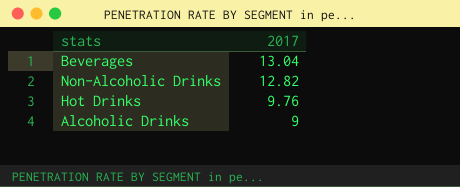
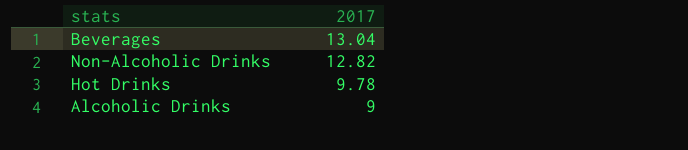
Hot Drinks | 2017: 9.76 -> 9.78

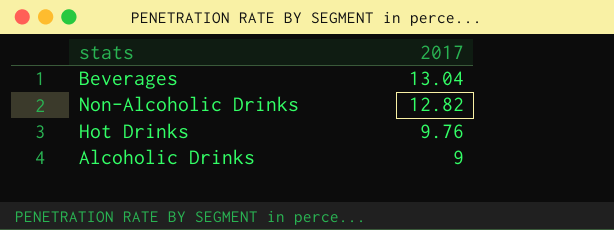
Hot Drinks | 2017: 9.78 -> 9.76

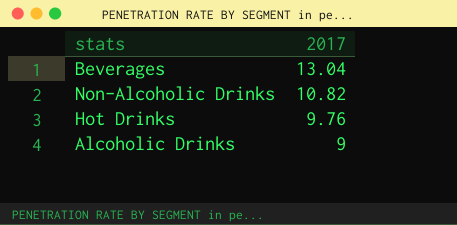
Non-Alcoholic Drinks | 2017: 12.82 -> 10.82

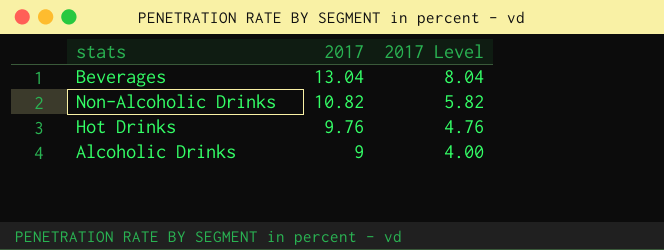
column 2017 Level | formula: none -> [2017] - 5

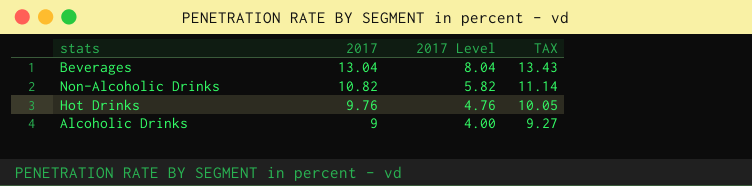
column TAX | formula: none -> [2017] * 1.03

